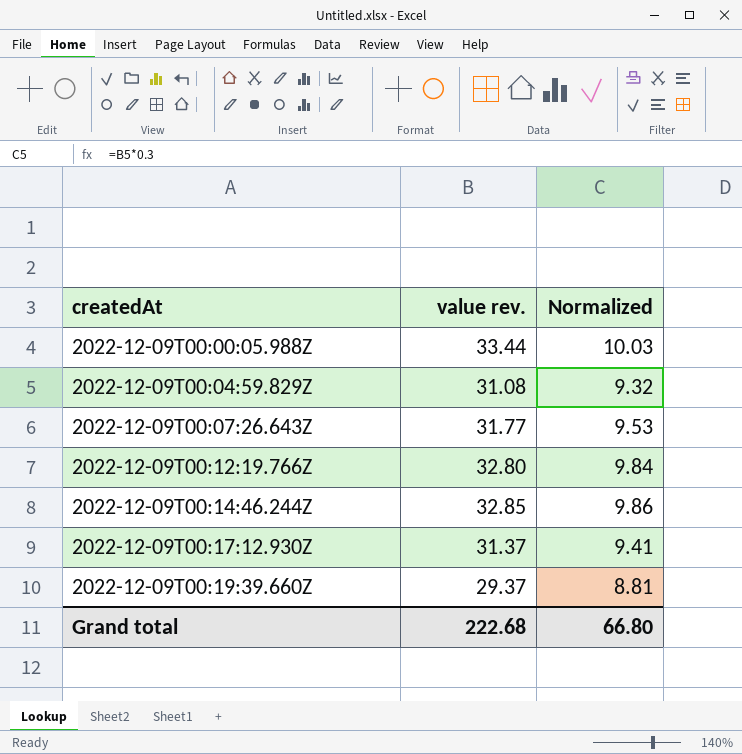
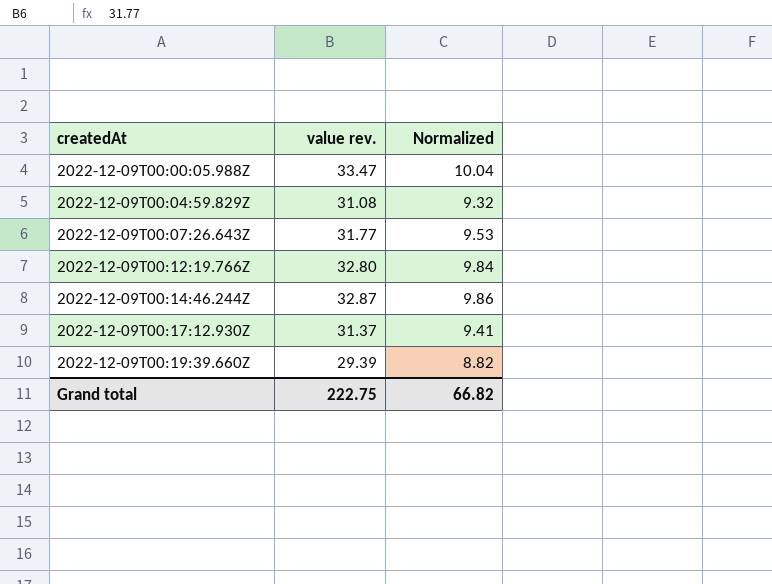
2022-12-09T00:00:05.988Z | value rev.: 33.44 -> 33.47
2022-12-09T00:00:05.988Z | Normalized: 10.03 -> 10.04
2022-12-09T00:14:46.244Z | value rev.: 32.85 -> 32.87
2022-12-09T00:19:39.660Z | value rev.: 29.37 -> 29.39
2022-12-09T00:19:39.660Z | Normalized: 8.81 -> 8.82
Grand total | value rev.: 222.68 -> 222.75
Grand total | Normalized: 66.80 -> 66.82

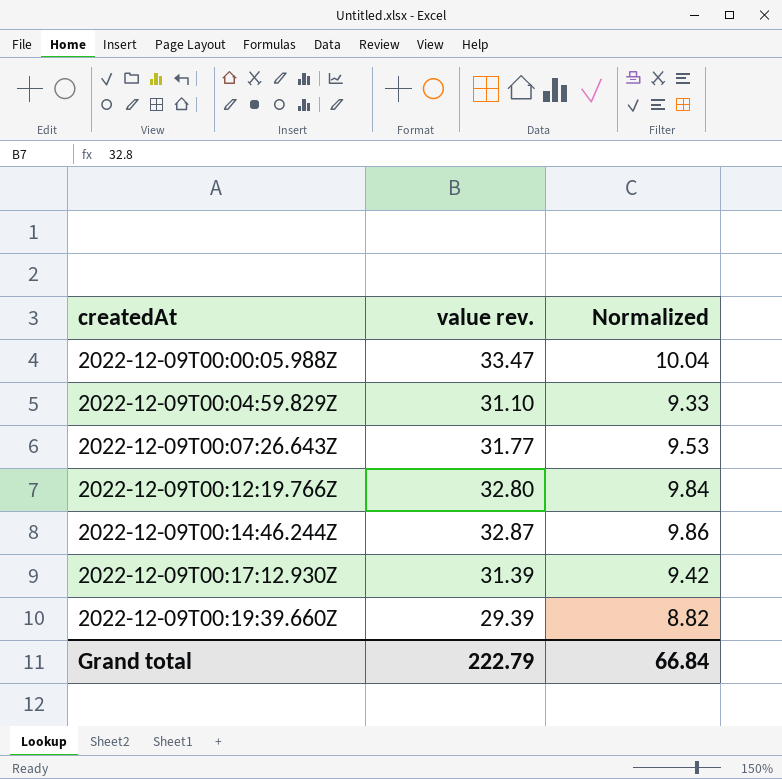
2022-12-09T00:04:59.829Z | value rev.: 31.08 -> 31.10
2022-12-09T00:04:59.829Z | Normalized: 9.32 -> 9.33
2022-12-09T00:17:12.930Z | value rev.: 31.37 -> 31.39
2022-12-09T00:17:12.930Z | Normalized: 9.41 -> 9.42
Grand total | value rev.: 222.75 -> 222.79
Grand total | Normalized: 66.82 -> 66.84

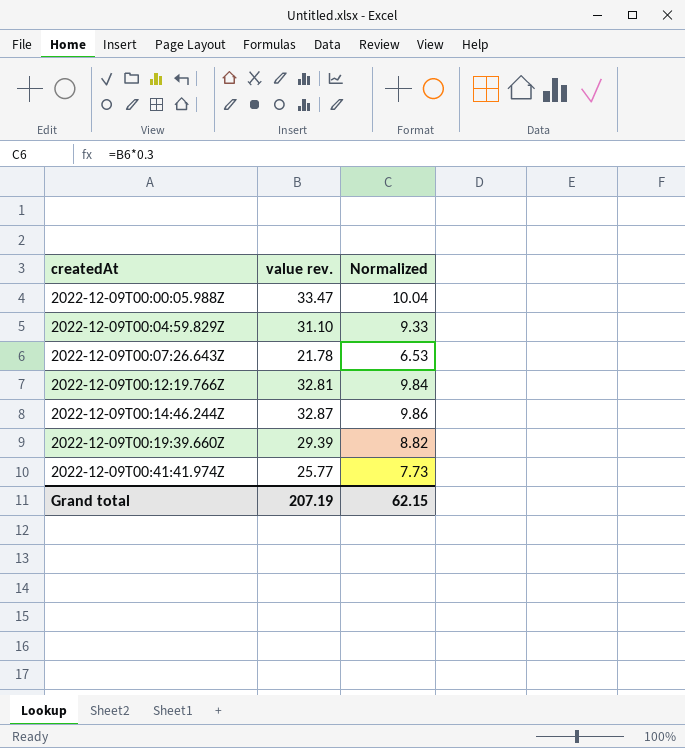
row 2022-12-09T00:17:12.930Z: 31.39 | 9.42 -> none
2022-12-09T00:07:26.643Z | value rev.: 31.77 -> 21.78
2022-12-09T00:07:26.643Z | Normalized: 9.53 -> 6.53
2022-12-09T00:12:19.766Z | value rev.: 32.80 -> 32.81
row 2022-12-09T00:41:41.974Z: none -> 25.77 | 7.73
Grand total | value rev.: 222.79 -> 207.19
Grand total | Normalized: 66.84 -> 62.15

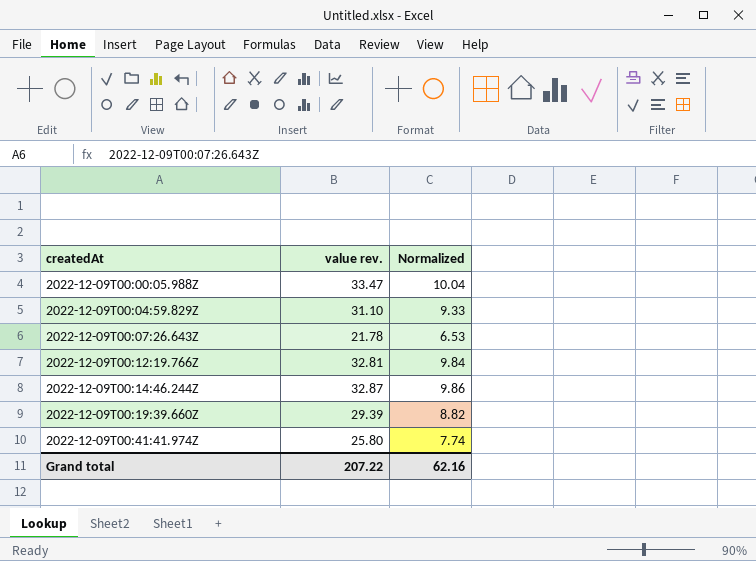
2022-12-09T00:41:41.974Z | value rev.: 25.77 -> 25.80
2022-12-09T00:41:41.974Z | Normalized: 7.73 -> 7.74
Grand total | value rev.: 207.19 -> 207.22
Grand total | Normalized: 62.15 -> 62.16

